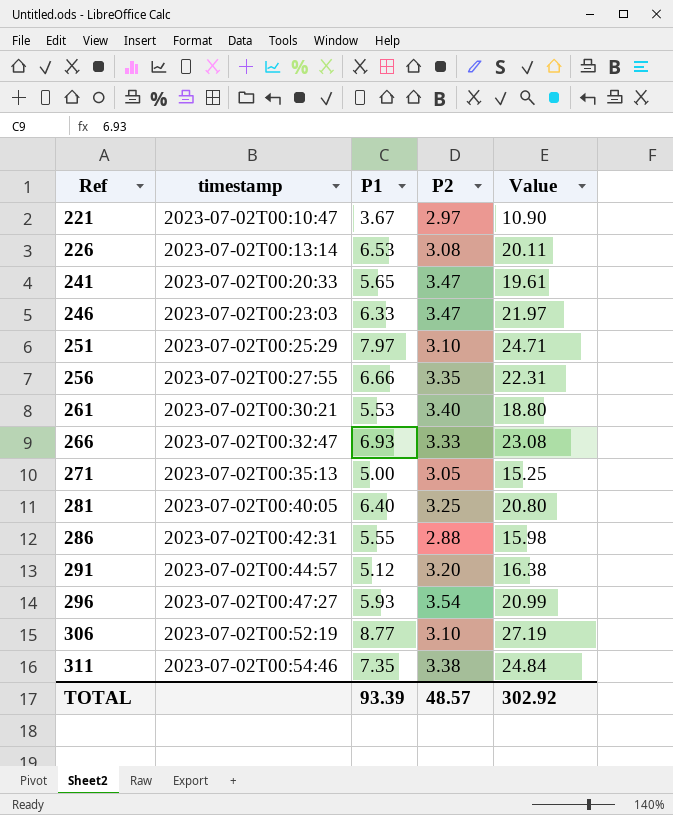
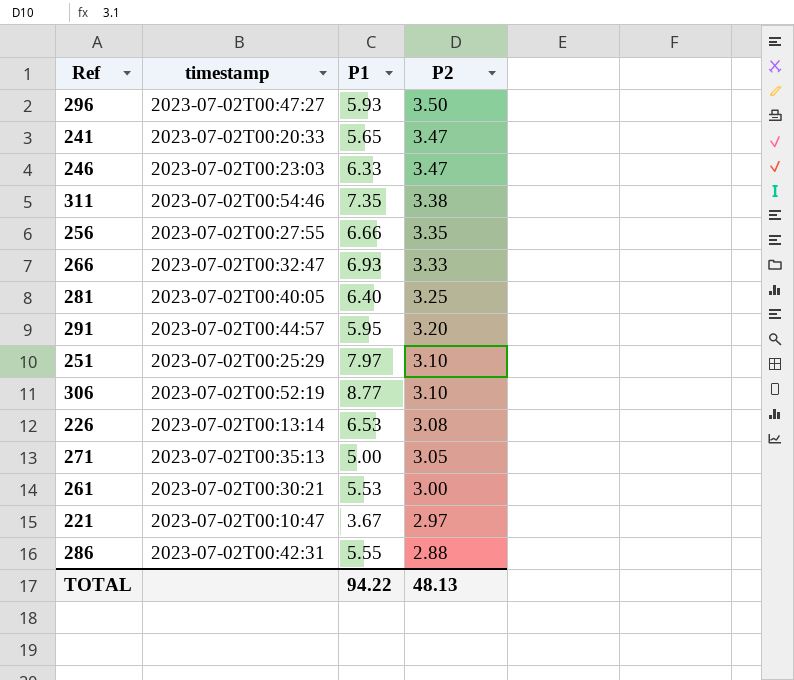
row order: Ref ascending -> P2 descending
column Value | formula: [P1] * [P2] -> none
296 | P2: 3.54 -> 3.50
291 | P1: 5.12 -> 5.95
261 | P2: 3.40 -> 3.00
TOTAL | P1: 93.39 -> 94.22
TOTAL | P2: 48.57 -> 48.13

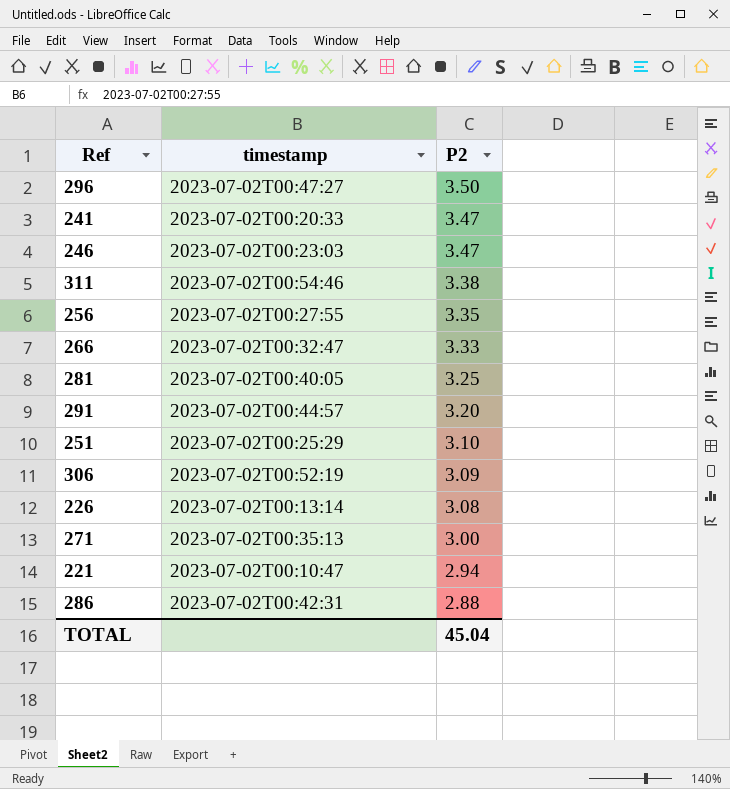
column P1 | position: 3 -> none
row 261: 2023-07-02T00:30:21 | 5.53 | 3.00 -> none
306 | P2: 3.10 -> 3.09
271 | P2: 3.05 -> 3.00
221 | P2: 2.97 -> 2.94
TOTAL | P2: 48.13 -> 45.04

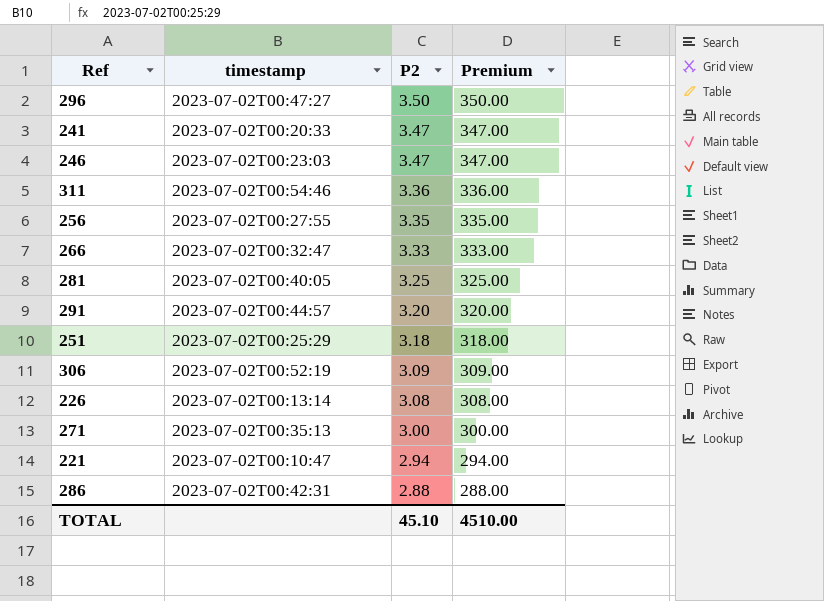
column Premium | formula: none -> [P2] * 100
311 | P2: 3.38 -> 3.36
251 | P2: 3.10 -> 3.18
TOTAL | P2: 45.04 -> 45.10

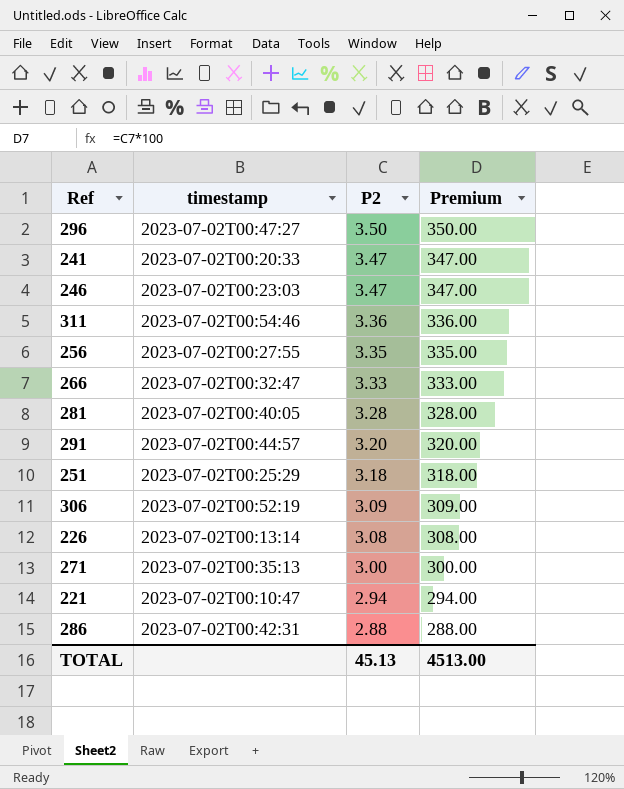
281 | P2: 3.25 -> 3.28
281 | Premium: 325.00 -> 328.00
TOTAL | P2: 45.10 -> 45.13
TOTAL | Premium: 4510.00 -> 4513.00

